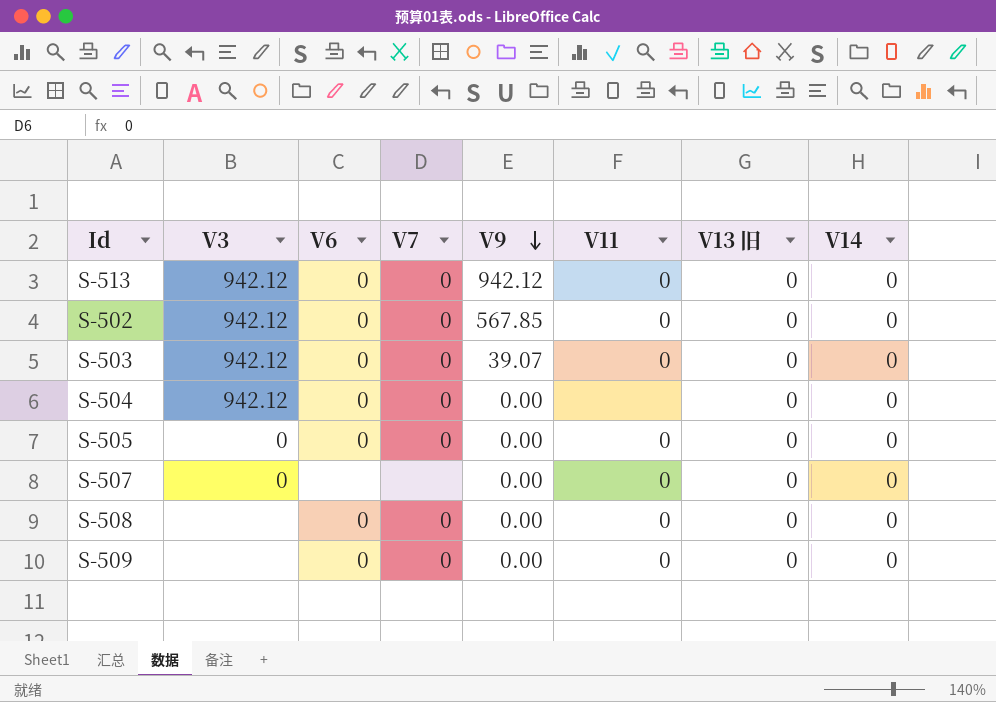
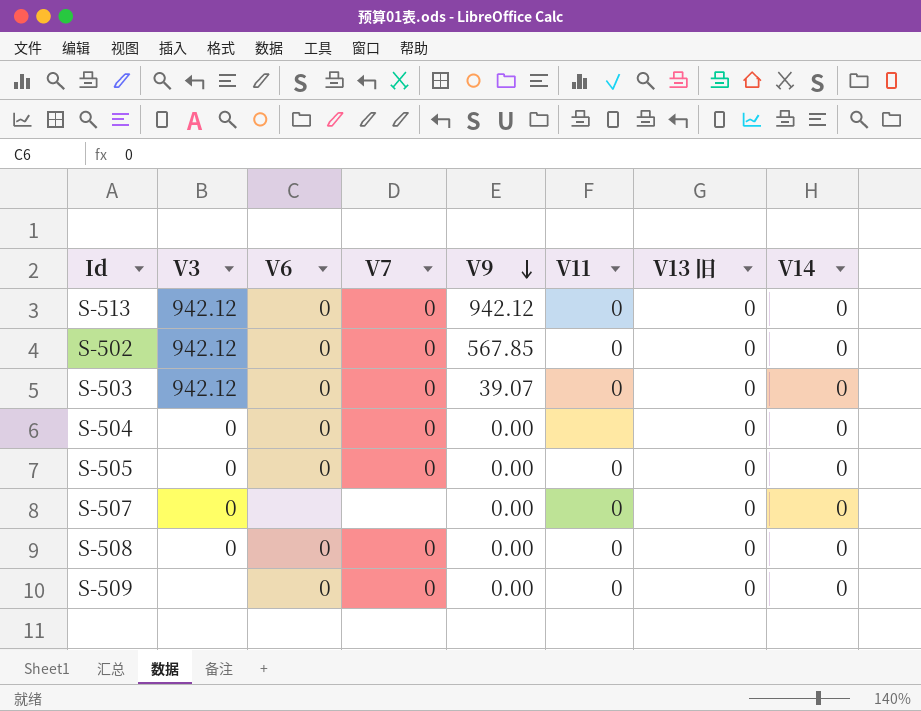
S-504 | V3: 942.12 -> 0
S-508 | V3: none -> 0

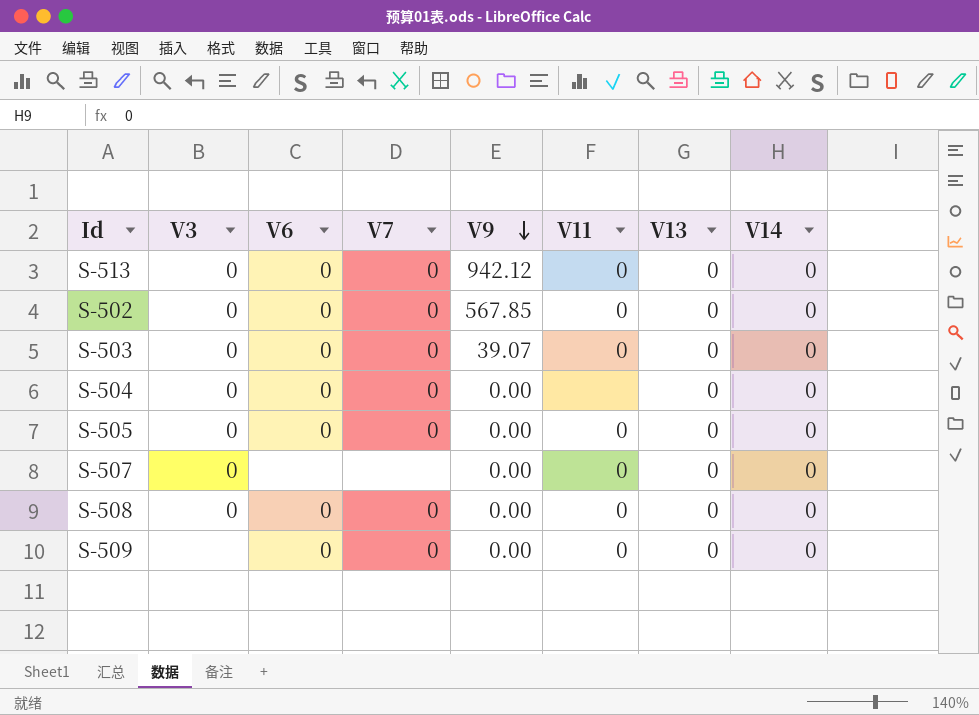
column name: V13 旧 -> V13
S-513 | V3: 942.12 -> 0
S-502 | V3: 942.12 -> 0
S-503 | V3: 942.12 -> 0

